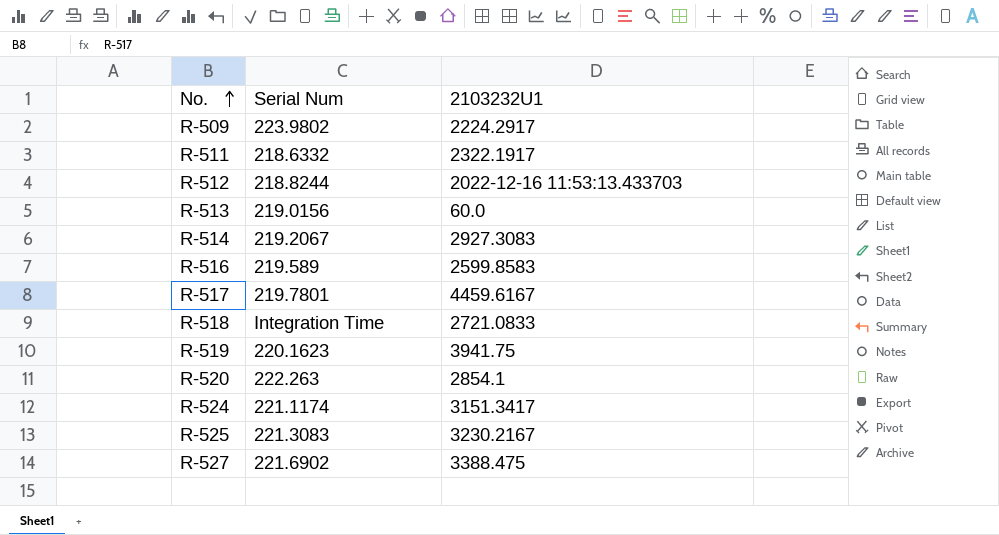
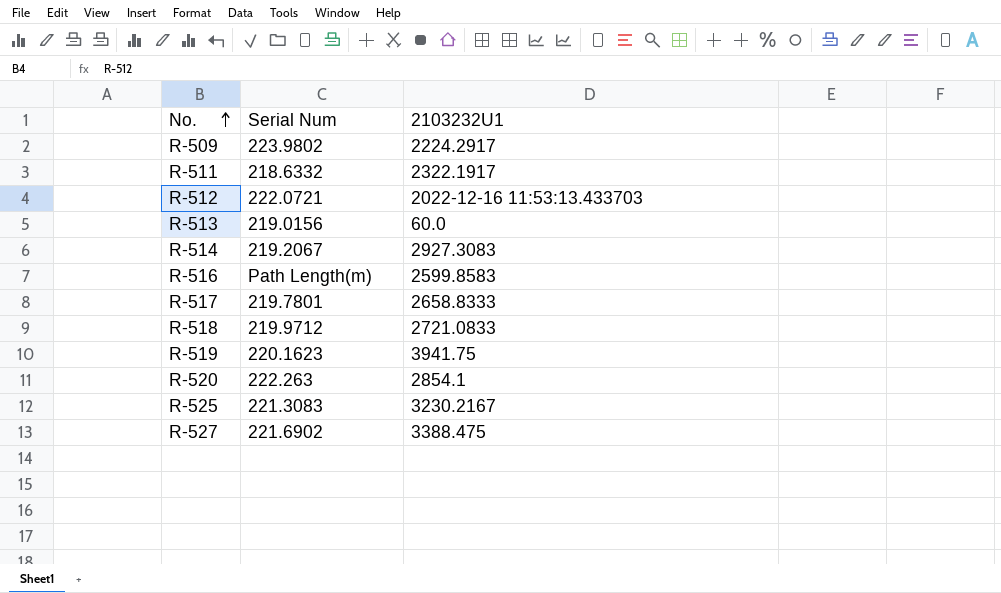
row R-524: 221.1174 | 3151.3417 -> none
R-512 | Serial Num: 218.8244 -> 222.0721
R-516 | Serial Num: 219.589 -> Path Length(m)
R-517 | 2103232U1: 4459.6167 -> 2658.8333
R-518 | Serial Num: Integration Time -> 219.9712

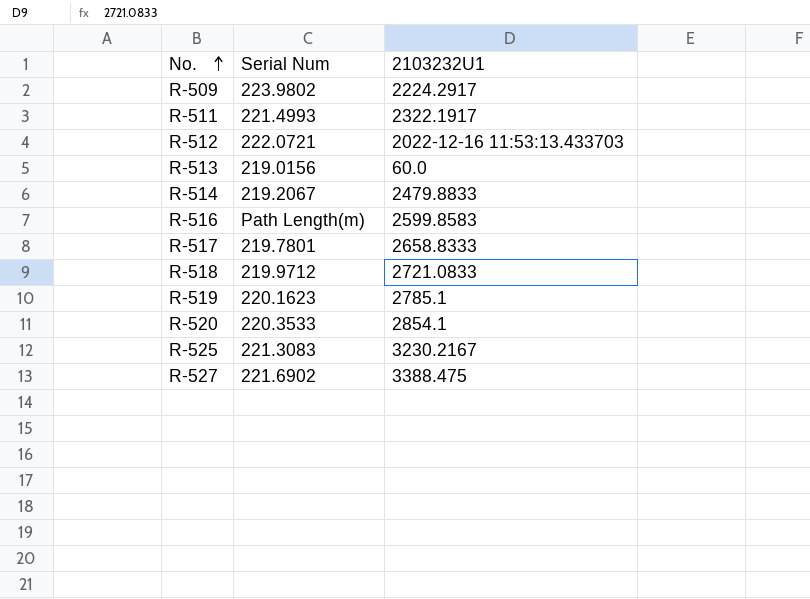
R-511 | Serial Num: 218.6332 -> 221.4993
R-514 | 2103232U1: 2927.3083 -> 2479.8833
R-519 | 2103232U1: 3941.75 -> 2785.1
R-520 | Serial Num: 222.263 -> 220.3533

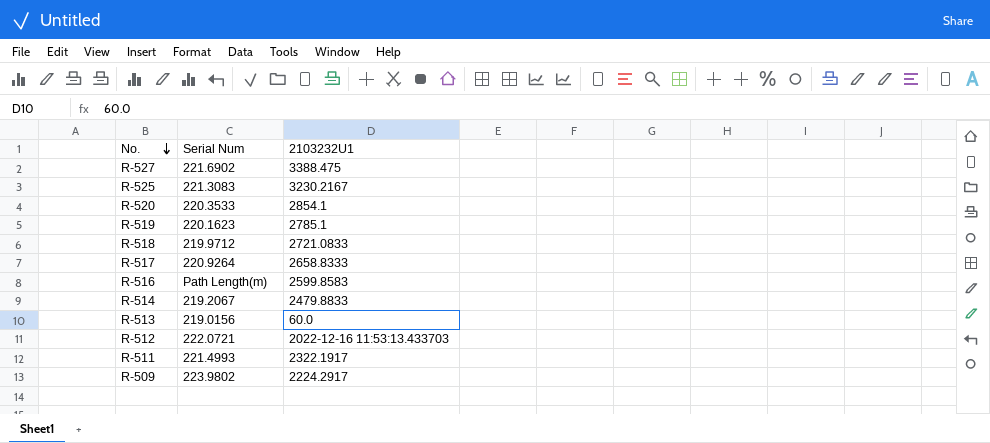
row order: No. ascending -> No. descending
R-517 | Serial Num: 219.7801 -> 220.9264

